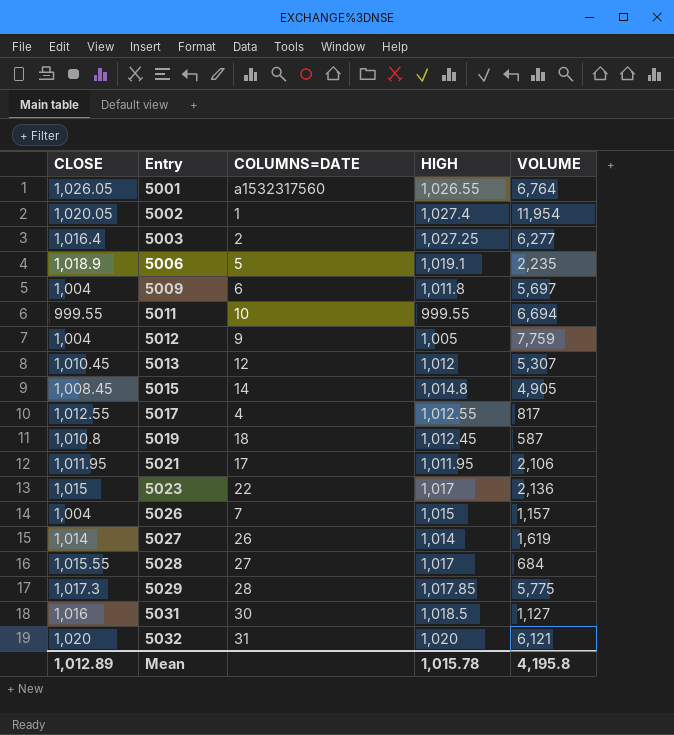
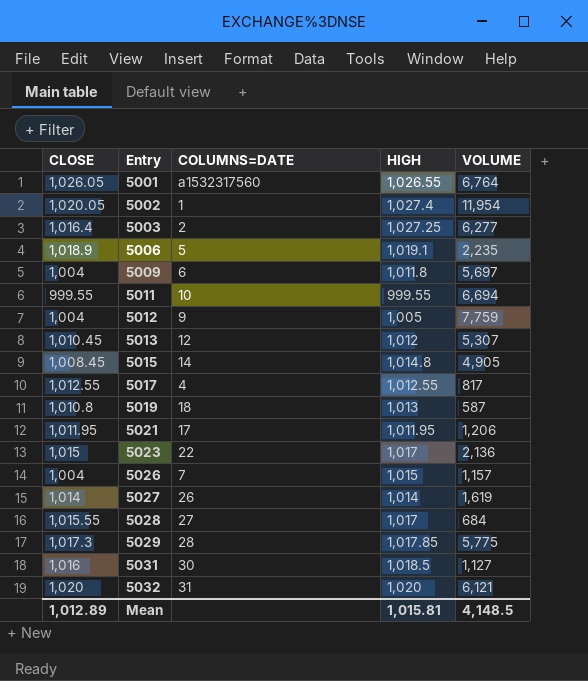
5019 | HIGH: 1,012.45 -> 1,013
5021 | VOLUME: 2,106 -> 1,206
Mean | HIGH: 1,015.78 -> 1,015.81
Mean | VOLUME: 4,195.8 -> 4,148.5

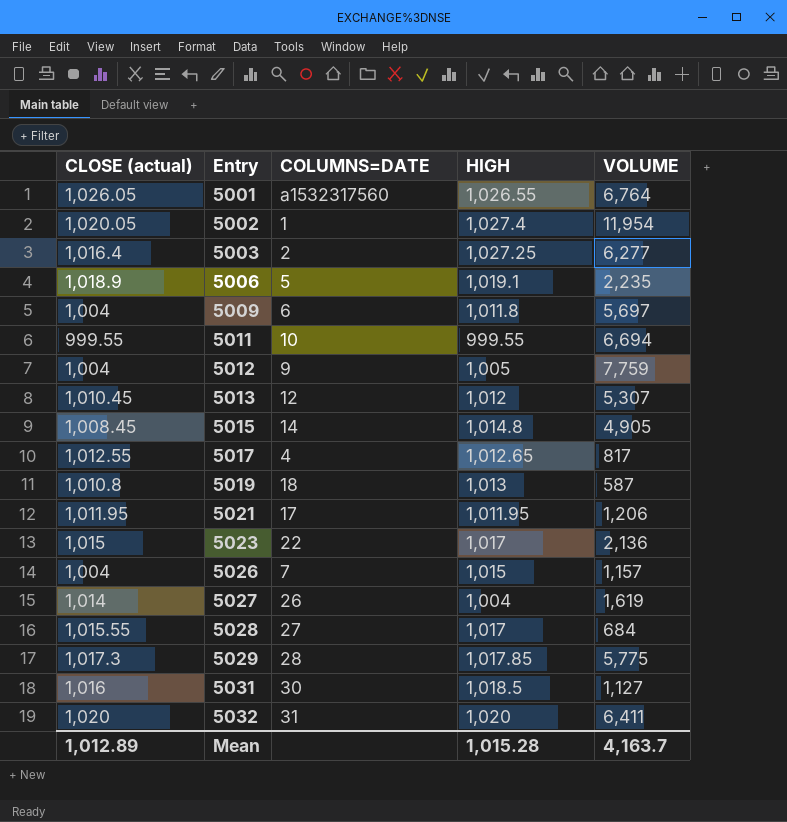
column name: CLOSE -> CLOSE (actual)
5017 | HIGH: 1,012.55 -> 1,012.65
5027 | HIGH: 1,014 -> 1,004
5032 | VOLUME: 6,121 -> 6,411
Mean | HIGH: 1,015.81 -> 1,015.28
Mean | VOLUME: 4,148.5 -> 4,163.7

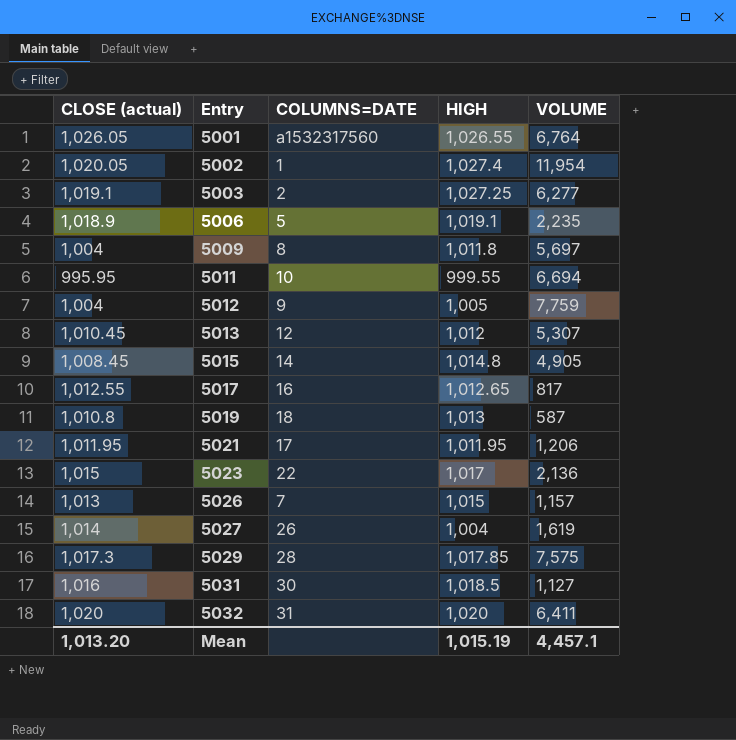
row 5028: 1,015.55 | 27 | 1,017 | 684 -> none
5003 | CLOSE (actual): 1,016.4 -> 1,019.1
5009 | COLUMNS=DATE: 6 -> 8
5011 | CLOSE (actual): 999.55 -> 995.95
5017 | COLUMNS=DATE: 4 -> 16
5026 | CLOSE (actual): 1,004 -> 1,013
5029 | VOLUME: 5,775 -> 7,575
Mean | CLOSE (actual): 1,012.89 -> 1,013.20
Mean | HIGH: 1,015.28 -> 1,015.19
Mean | VOLUME: 4,163.7 -> 4,457.1

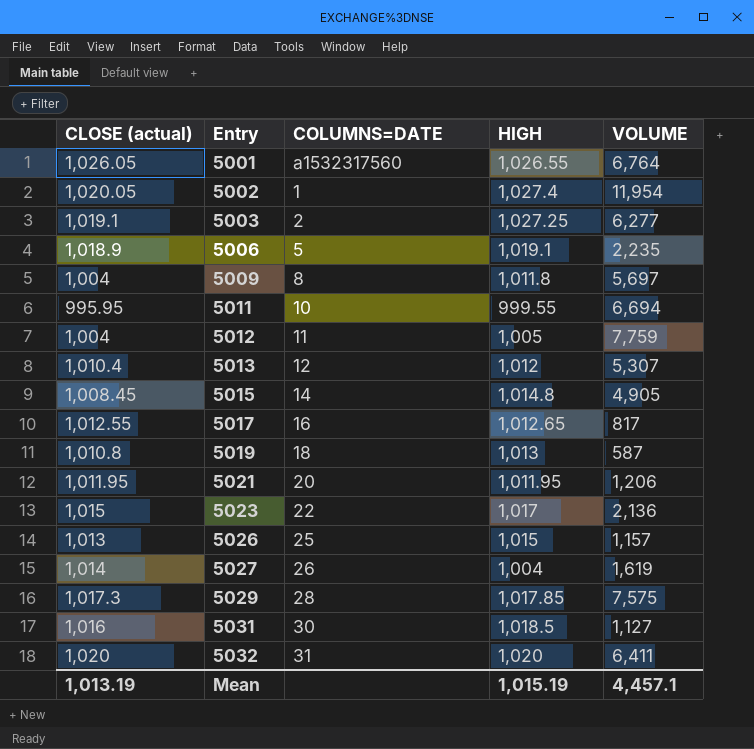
5012 | COLUMNS=DATE: 9 -> 11
5013 | CLOSE (actual): 1,010.45 -> 1,010.4
5021 | COLUMNS=DATE: 17 -> 20
5026 | COLUMNS=DATE: 7 -> 25
Mean | CLOSE (actual): 1,013.20 -> 1,013.19

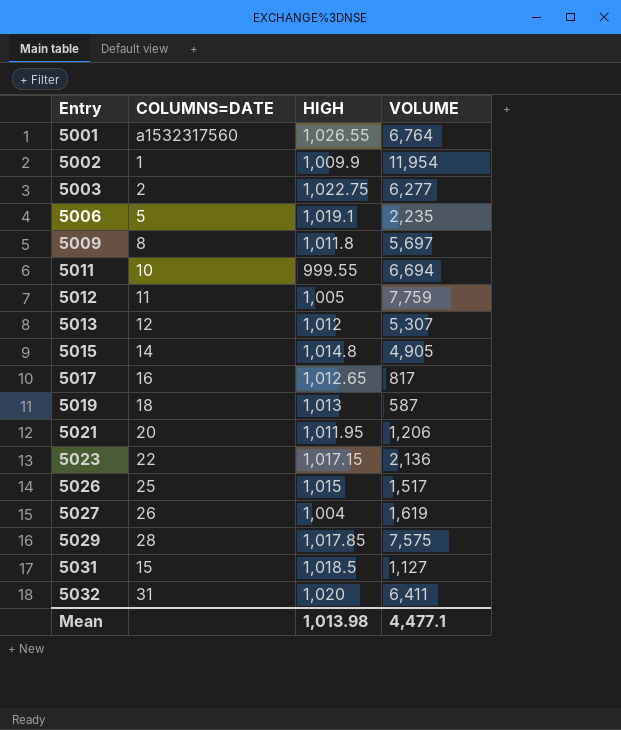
column CLOSE (actual) | position: 1 -> none
5002 | HIGH: 1,027.4 -> 1,009.9
5003 | HIGH: 1,027.25 -> 1,022.75
5023 | HIGH: 1,017 -> 1,017.15
5026 | VOLUME: 1,157 -> 1,517
5031 | COLUMNS=DATE: 30 -> 15
Mean | HIGH: 1,015.19 -> 1,013.98
Mean | VOLUME: 4,457.1 -> 4,477.1

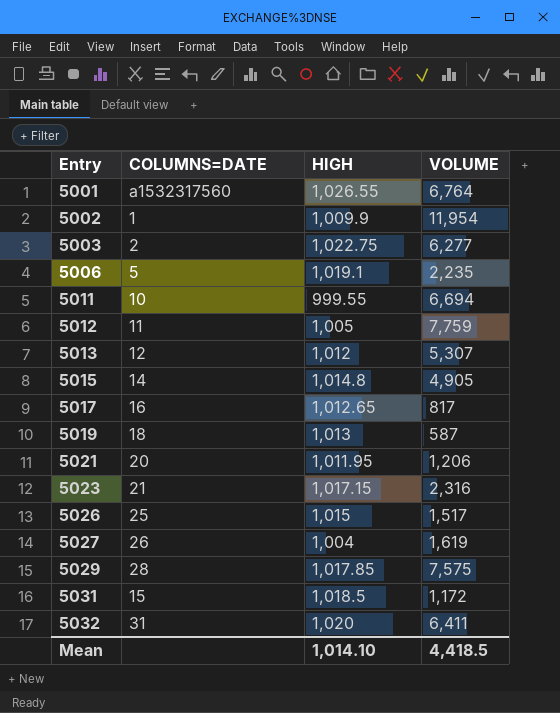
row 5009: 8 | 1,011.8 | 5,697 -> none
5023 | COLUMNS=DATE: 22 -> 21
5023 | VOLUME: 2,136 -> 2,316
5031 | VOLUME: 1,127 -> 1,172
Mean | HIGH: 1,013.98 -> 1,014.10
Mean | VOLUME: 4,477.1 -> 4,418.5

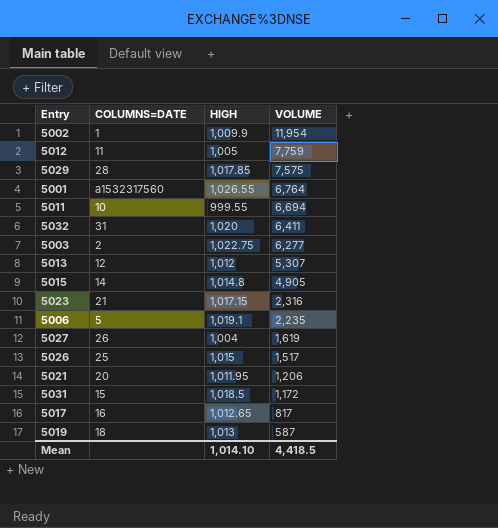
row order: Entry ascending -> VOLUME descending

